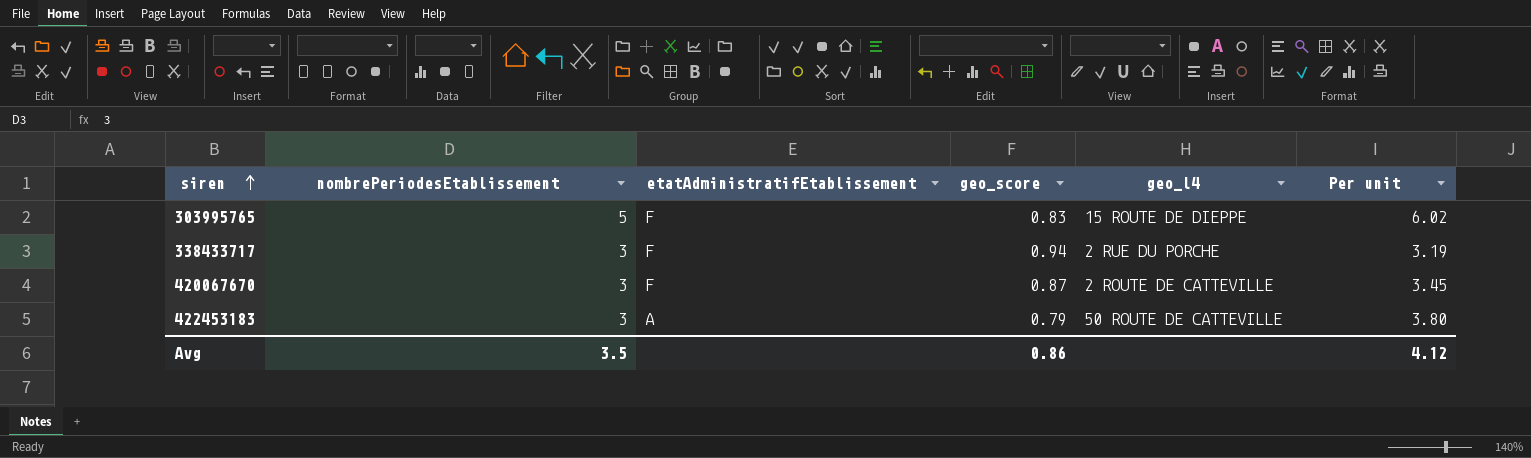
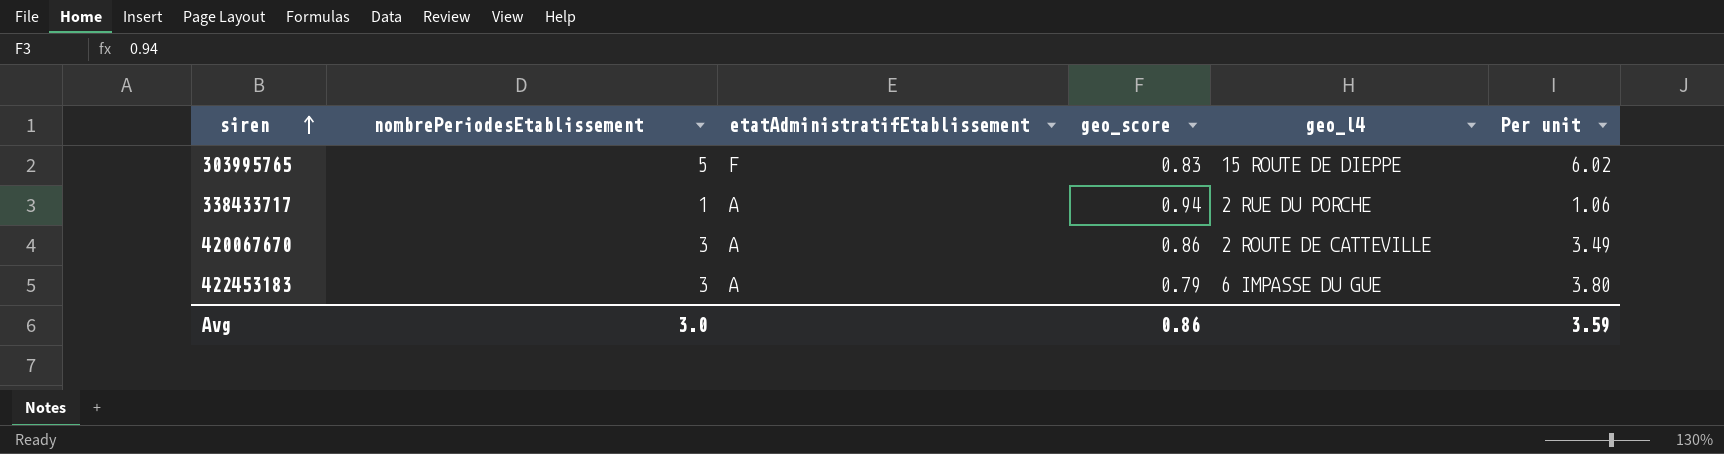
338433717 | nombrePeriodesEtablissement: 3 -> 1
338433717 | etatAdministratifEtablissement: F -> A
338433717 | Per unit: 3.19 -> 1.06
420067670 | etatAdministratifEtablissement: F -> A
420067670 | geo_score: 0.87 -> 0.86
420067670 | Per unit: 3.45 -> 3.49
422453183 | geo_l4: 50 ROUTE DE CATTEVILLE -> 6 IMPASSE DU GUE
Avg | nombrePeriodesEtablissement: 3.5 -> 3.0
Avg | Per unit: 4.12 -> 3.59

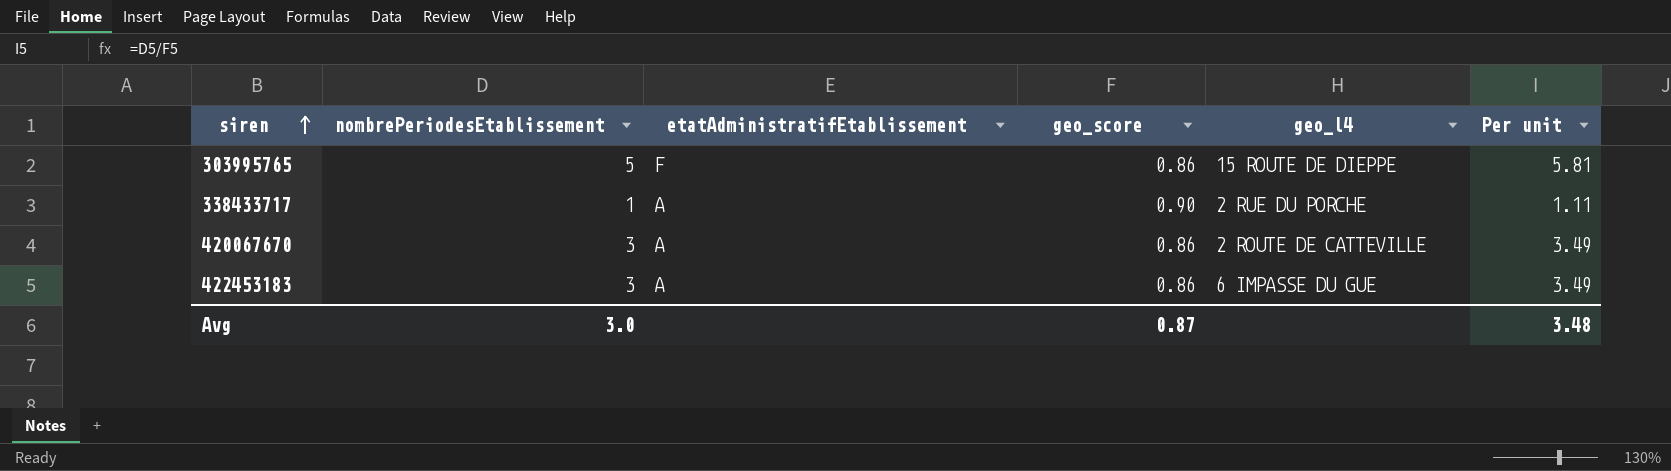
303995765 | geo_score: 0.83 -> 0.86
303995765 | Per unit: 6.02 -> 5.81
338433717 | geo_score: 0.94 -> 0.90
338433717 | Per unit: 1.06 -> 1.11
422453183 | geo_score: 0.79 -> 0.86
422453183 | Per unit: 3.80 -> 3.49
Avg | geo_score: 0.86 -> 0.87
Avg | Per unit: 3.59 -> 3.48

